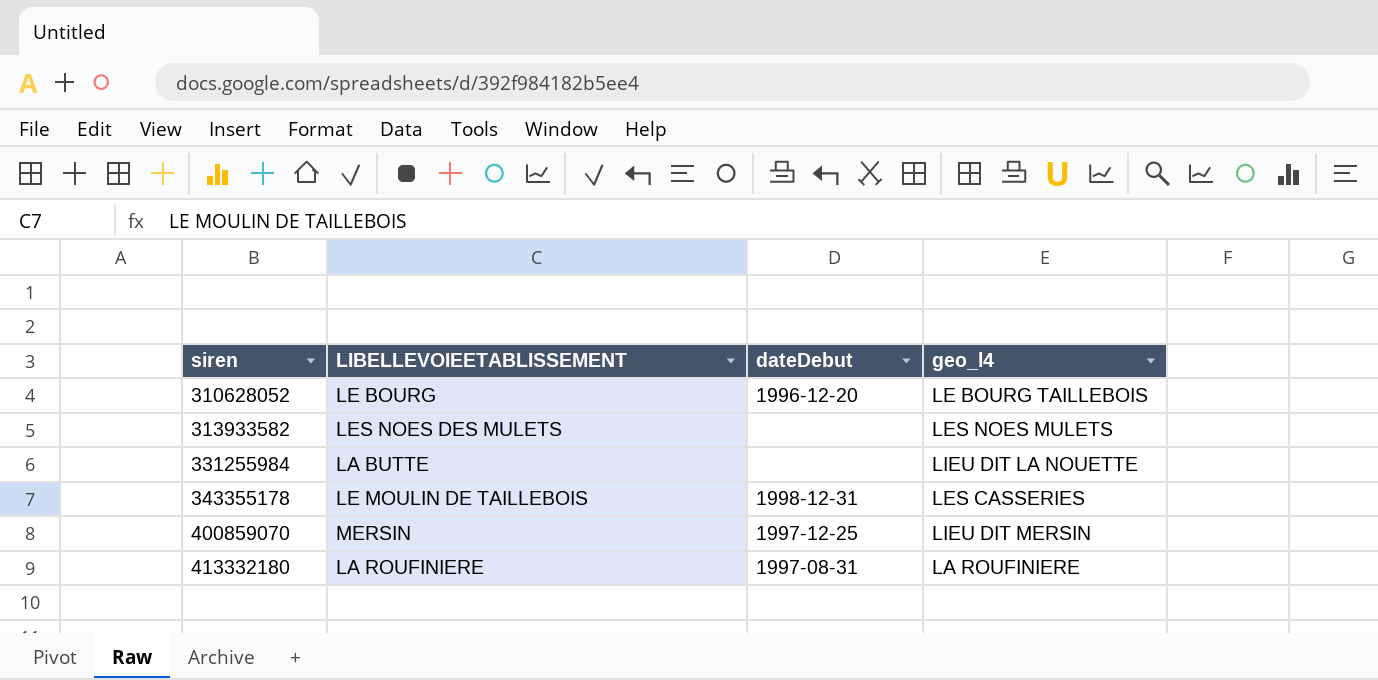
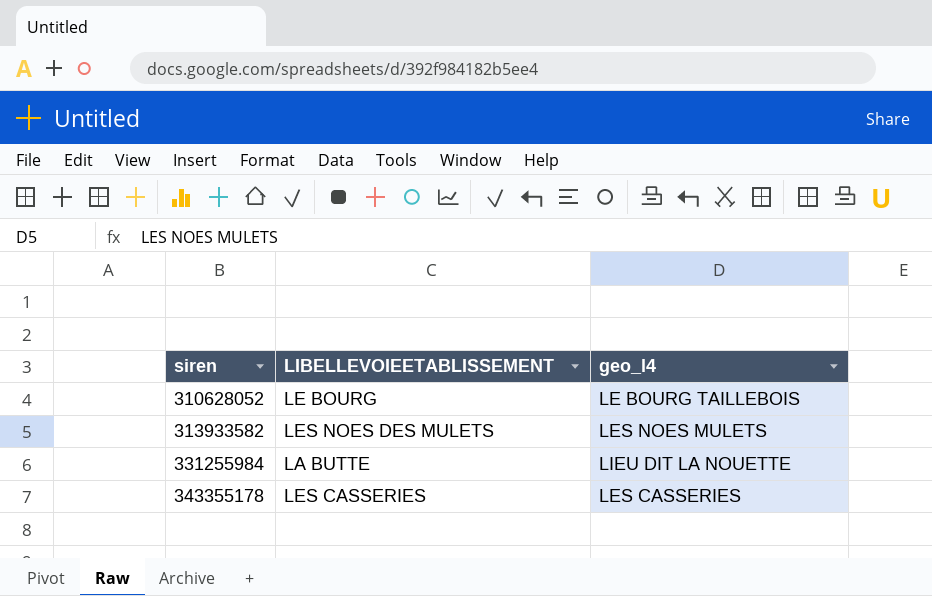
column dateDebut | position: 3 -> none
row 400859070: MERSIN | 1997-12-25 | LIEU DIT MERSIN -> none
row 413332180: LA ROUFINIERE | 1997-08-31 | LA ROUFINIERE -> none
343355178 | LIBELLEVOIEETABLISSEMENT: LE MOULIN DE TAILLEBOIS -> LES CASSERIES

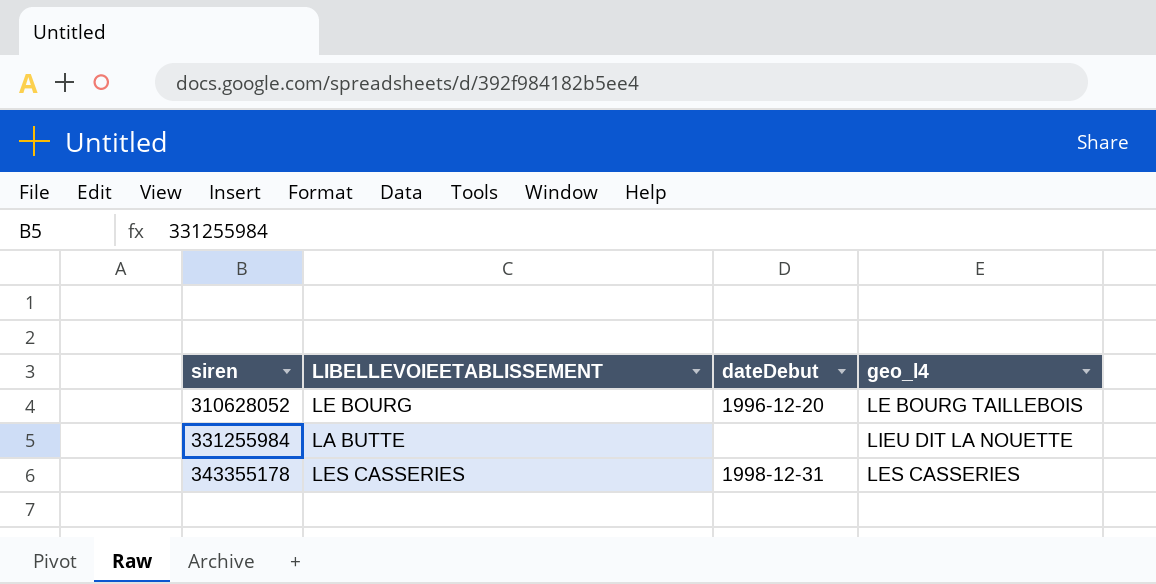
column dateDebut | position: none -> 3
row 313933582: LES NOES DES MULETS | LES NOES MULETS -> none

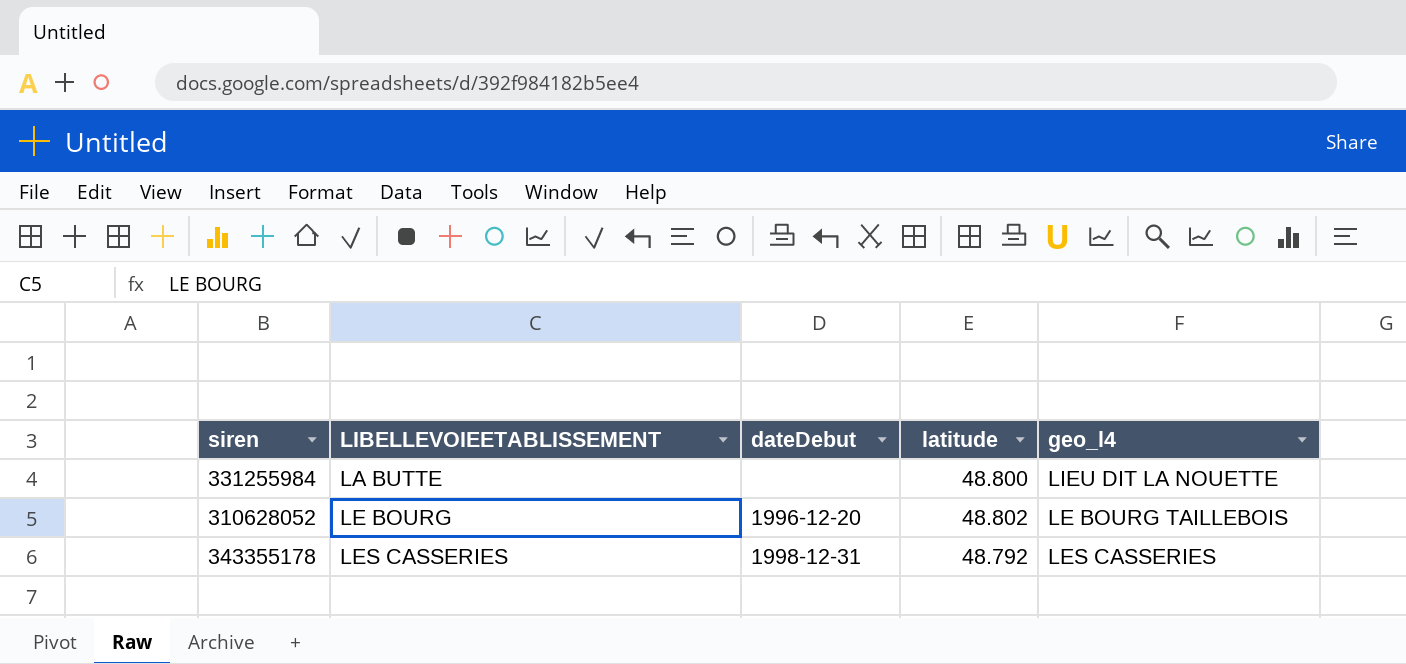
row order: siren ascending -> LIBELLEVOIEETABLISSEMENT ascending
column latitude | position: none -> 4

